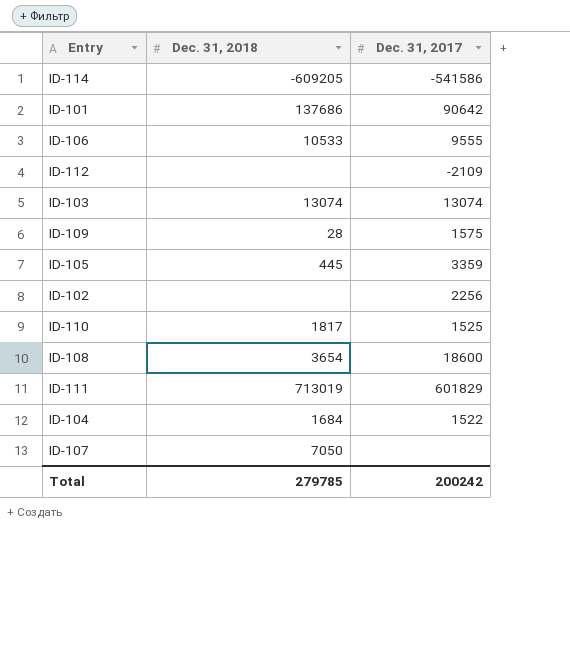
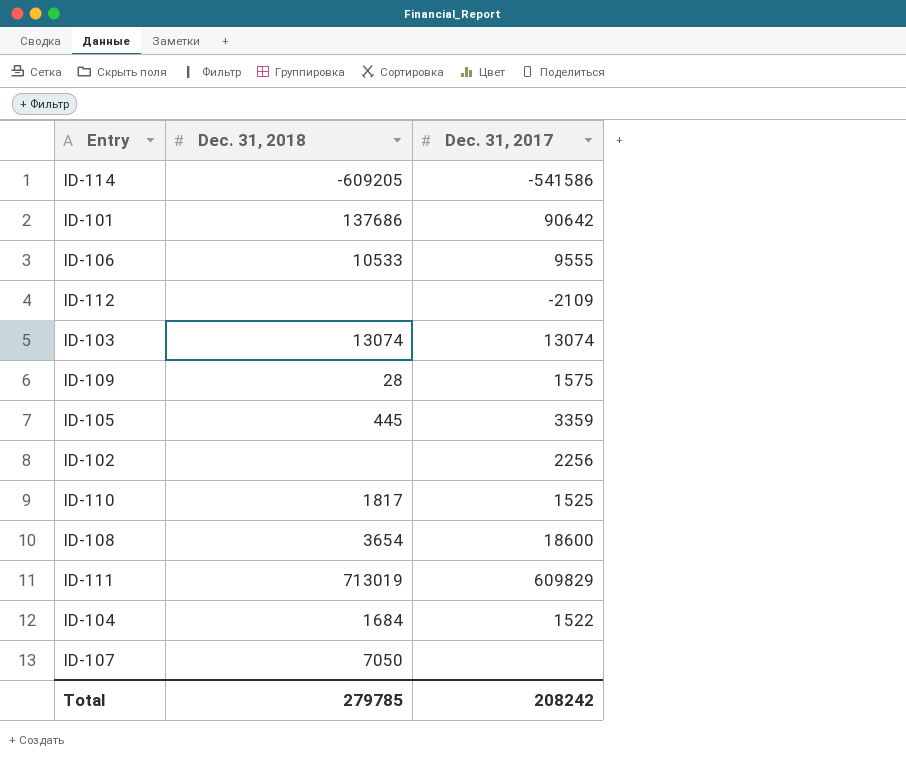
ID-111 | Dec. 31, 2017: 601829 -> 609829
Total | Dec. 31, 2017: 200242 -> 208242

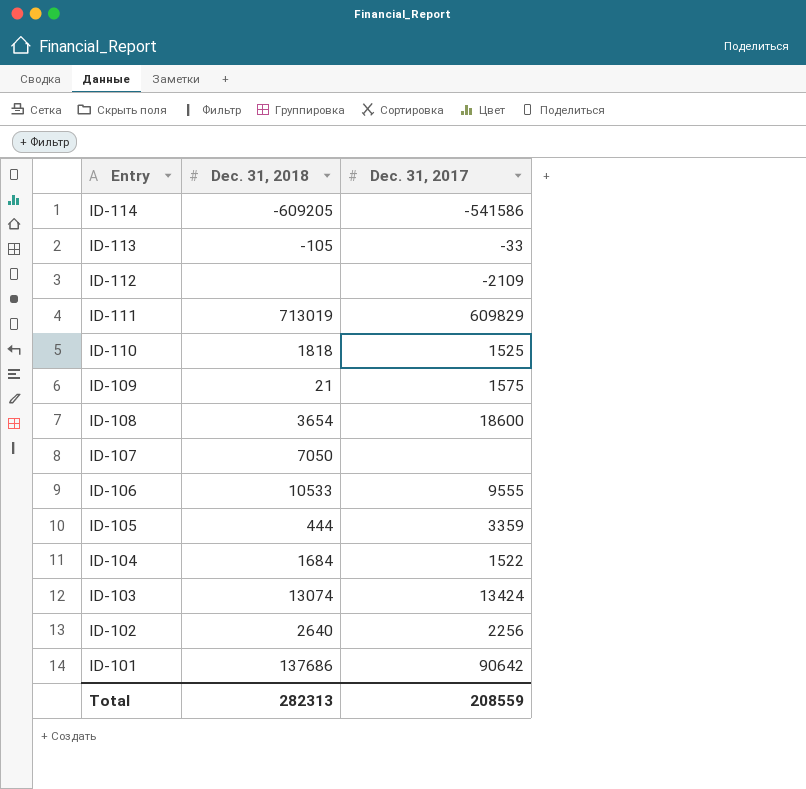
row order: none -> Entry descending
row ID-113: none -> -105 | -33
ID-110 | Dec. 31, 2018: 1817 -> 1818
ID-109 | Dec. 31, 2018: 28 -> 21
ID-105 | Dec. 31, 2018: 445 -> 444
ID-103 | Dec. 31, 2017: 13074 -> 13424
ID-102 | Dec. 31, 2018: none -> 2640
Total | Dec. 31, 2018: 279785 -> 282313
Total | Dec. 31, 2017: 208242 -> 208559

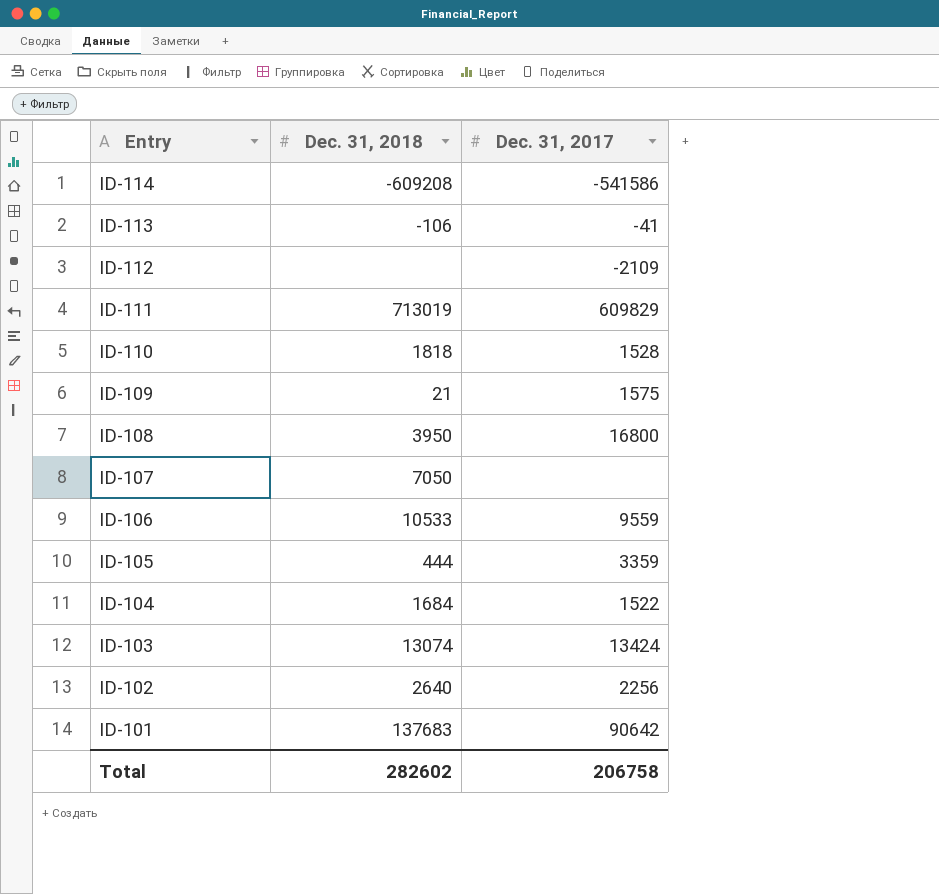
ID-114 | Dec. 31, 2018: -609205 -> -609208
ID-113 | Dec. 31, 2018: -105 -> -106
ID-113 | Dec. 31, 2017: -33 -> -41
ID-110 | Dec. 31, 2017: 1525 -> 1528
ID-108 | Dec. 31, 2018: 3654 -> 3950
ID-108 | Dec. 31, 2017: 18600 -> 16800
ID-106 | Dec. 31, 2017: 9555 -> 9559
ID-101 | Dec. 31, 2018: 137686 -> 137683
Total | Dec. 31, 2018: 282313 -> 282602
Total | Dec. 31, 2017: 208559 -> 206758

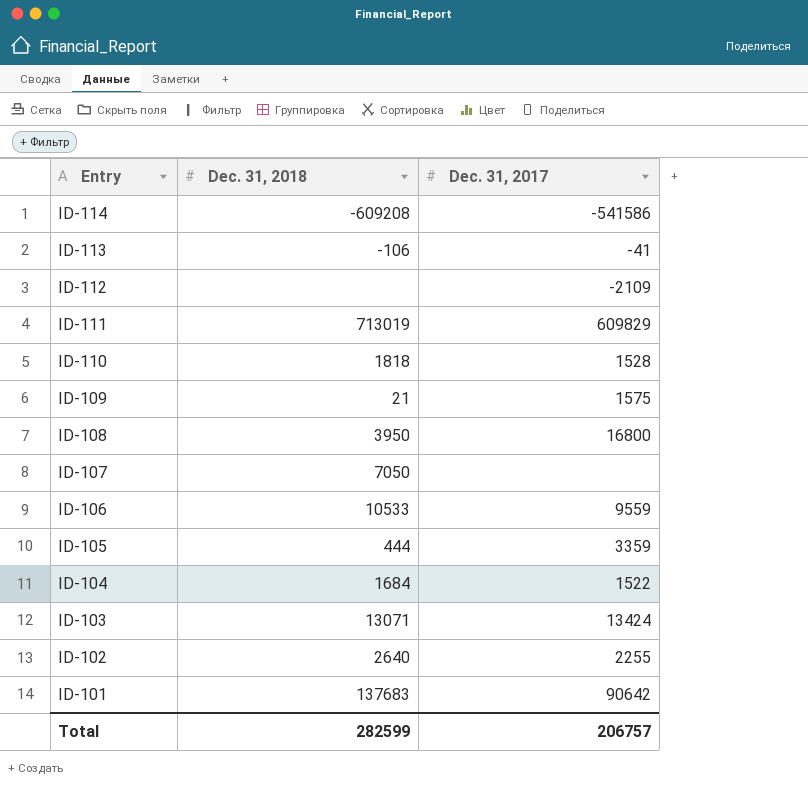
ID-103 | Dec. 31, 2018: 13074 -> 13071
ID-102 | Dec. 31, 2017: 2256 -> 2255
Total | Dec. 31, 2018: 282602 -> 282599
Total | Dec. 31, 2017: 206758 -> 206757

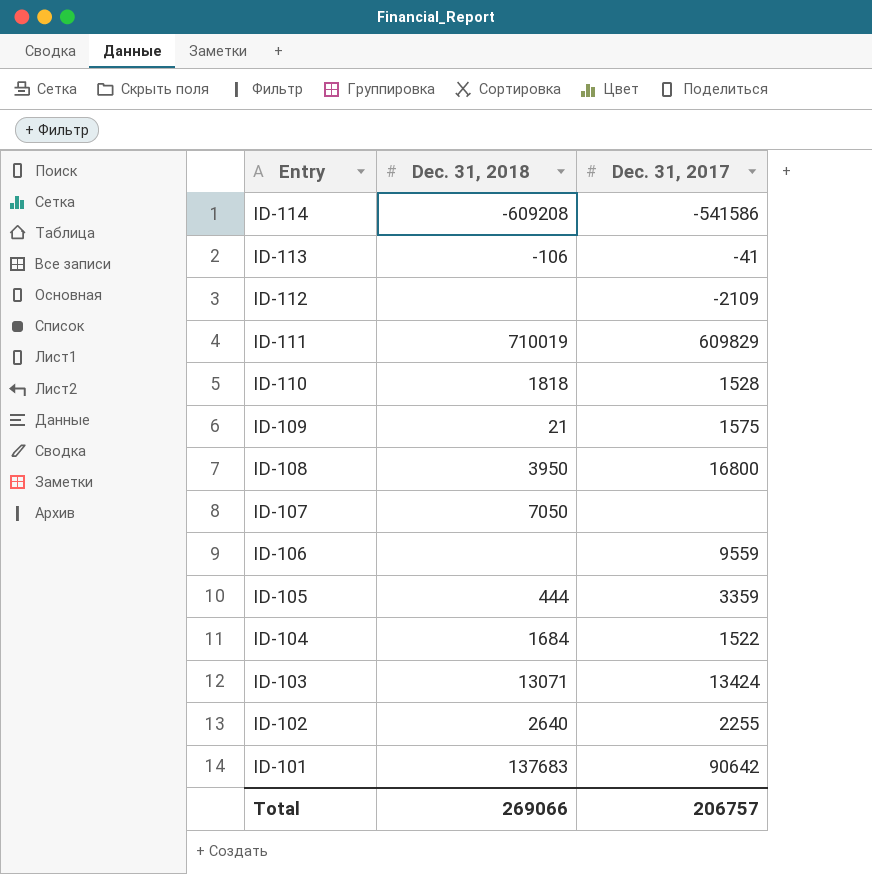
ID-111 | Dec. 31, 2018: 713019 -> 710019
ID-106 | Dec. 31, 2018: 10533 -> none
Total | Dec. 31, 2018: 282599 -> 269066

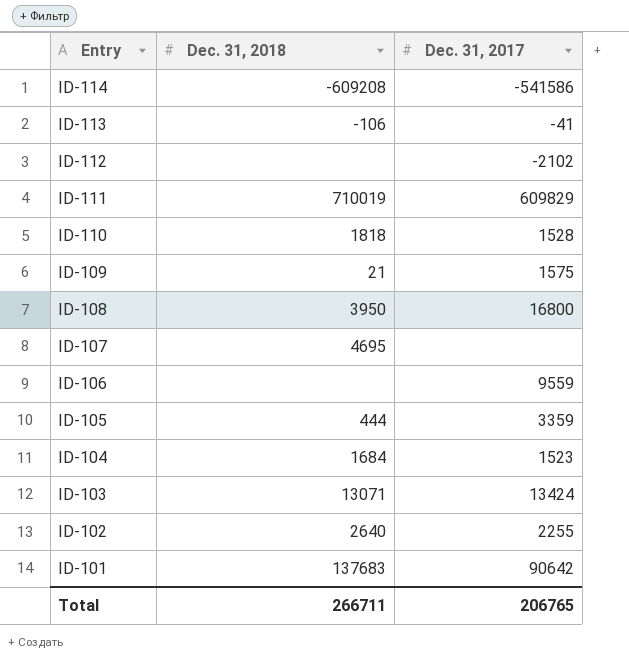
ID-112 | Dec. 31, 2017: -2109 -> -2102
ID-107 | Dec. 31, 2018: 7050 -> 4695
ID-104 | Dec. 31, 2017: 1522 -> 1523
Total | Dec. 31, 2018: 269066 -> 266711
Total | Dec. 31, 2017: 206757 -> 206765

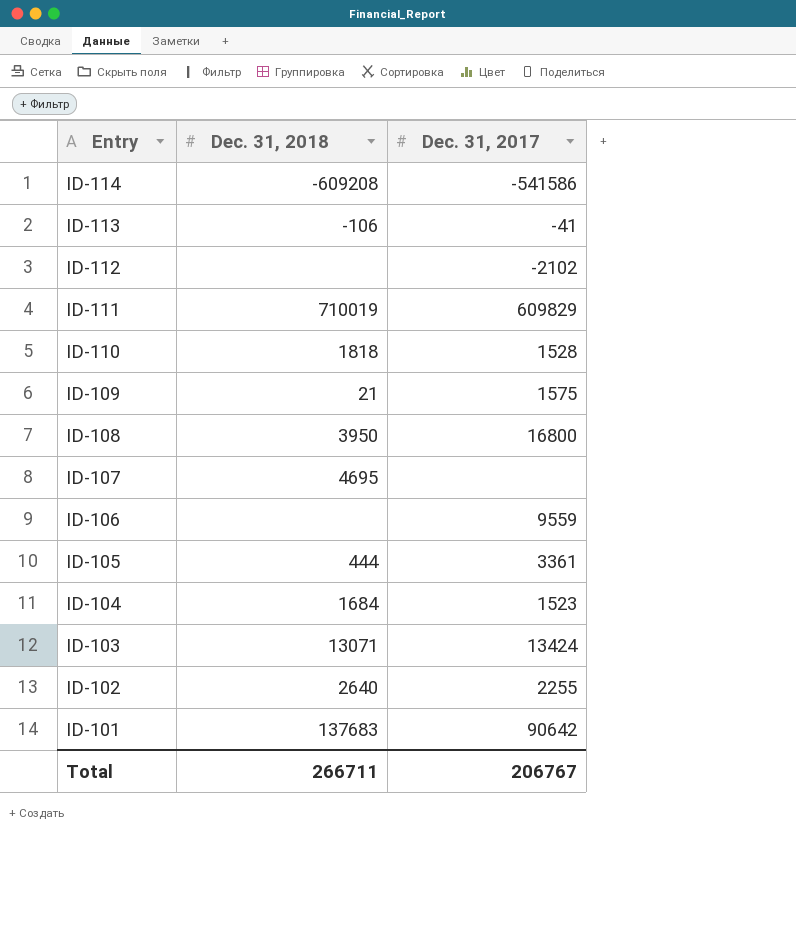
ID-105 | Dec. 31, 2017: 3359 -> 3361
Total | Dec. 31, 2017: 206765 -> 206767

